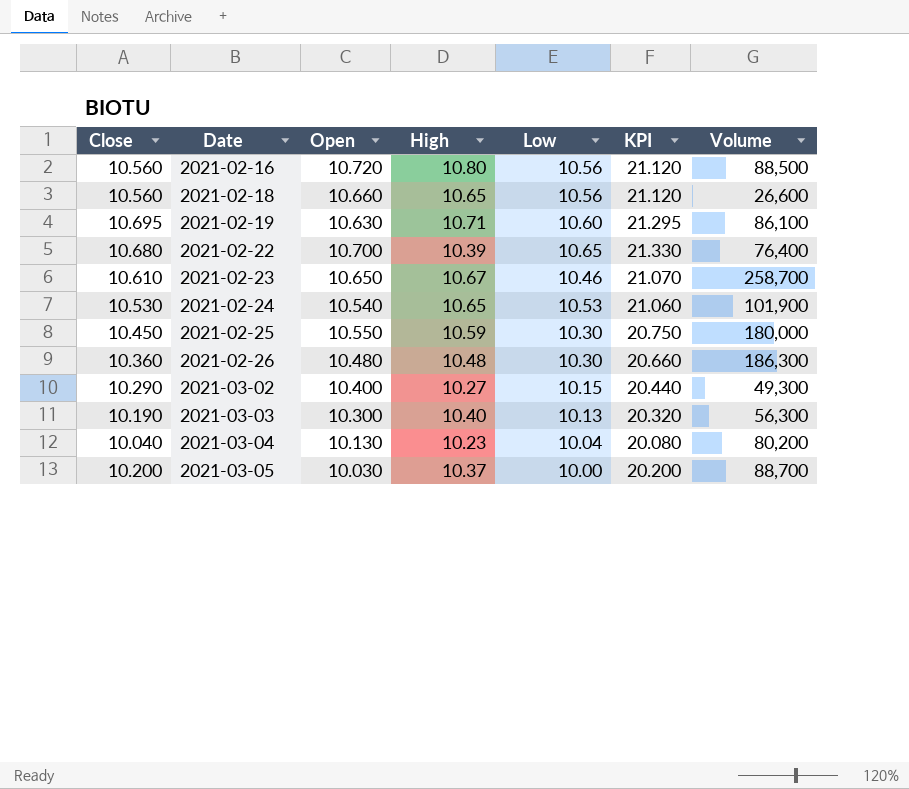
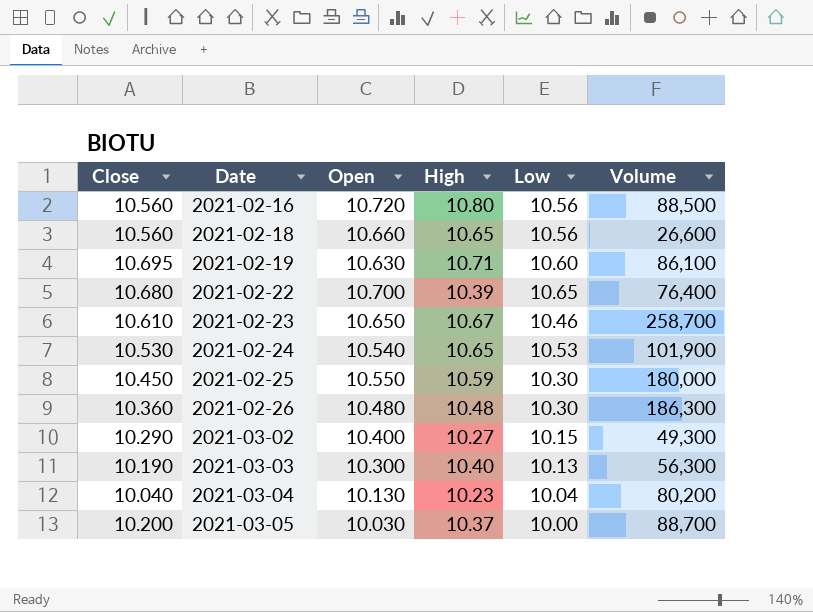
column KPI | formula: [Close] + [Low] -> none

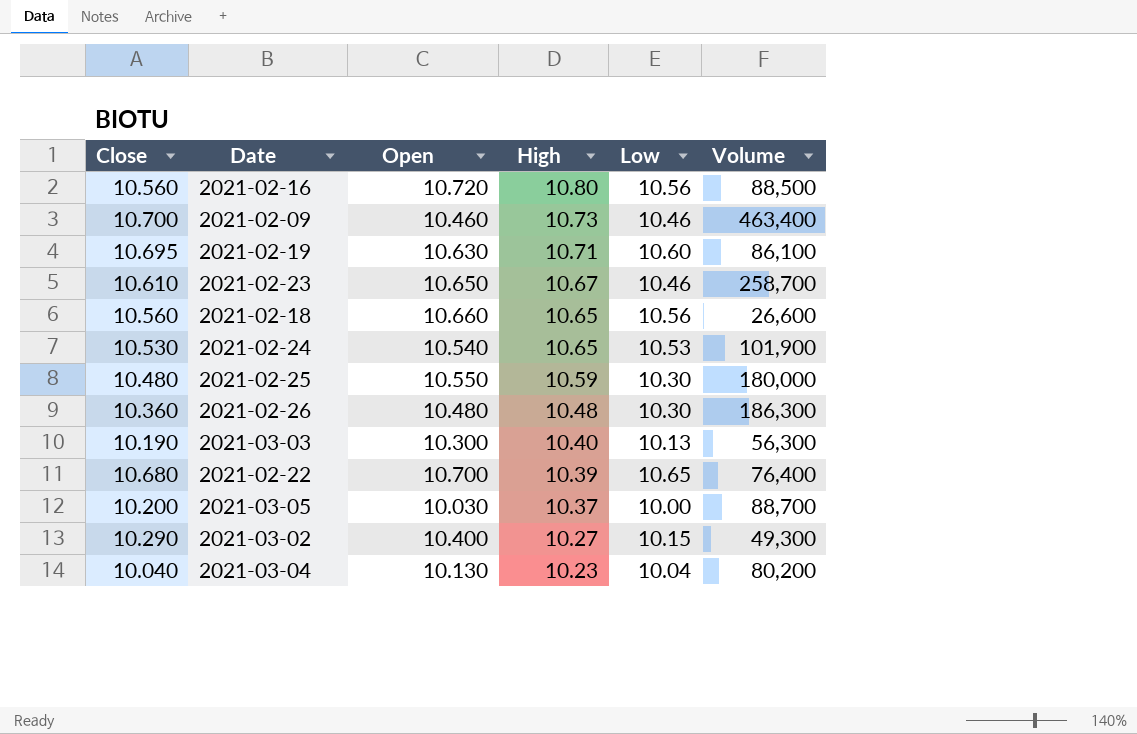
row order: Date ascending -> High descending
row 2021-02-09: none -> 10.700 | 10.460 | 10.73 | 10.46 | 463,400
2021-02-25 | Close: 10.450 -> 10.480

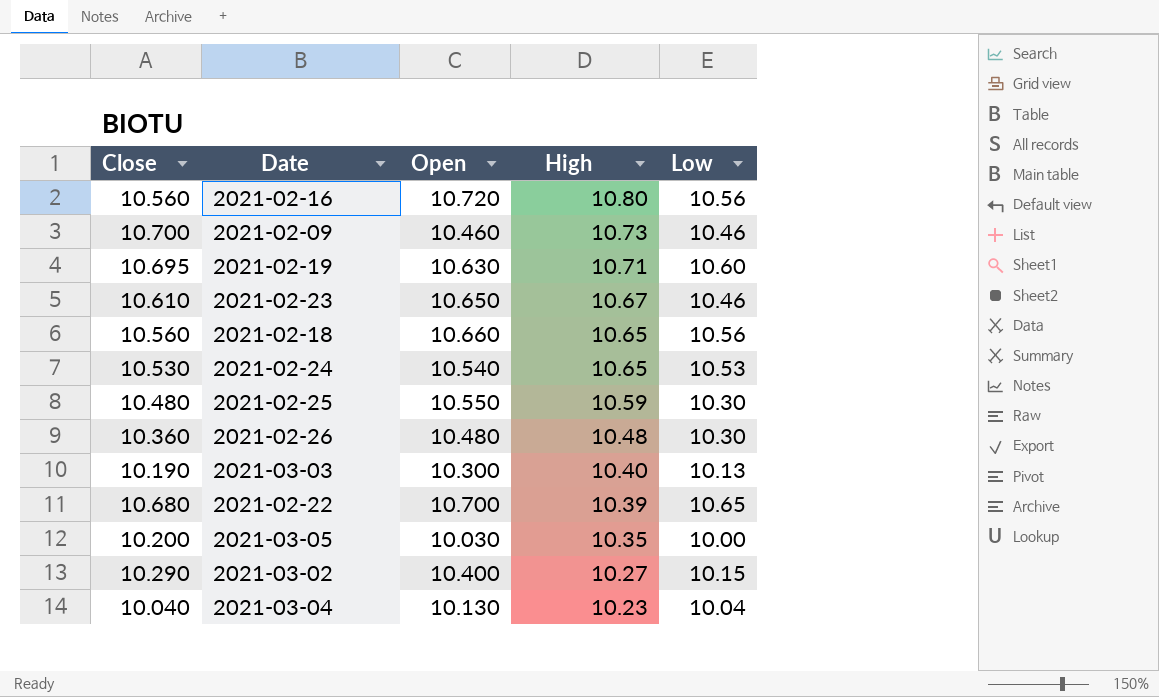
column Volume | position: 6 -> none
2021-03-05 | High: 10.37 -> 10.35

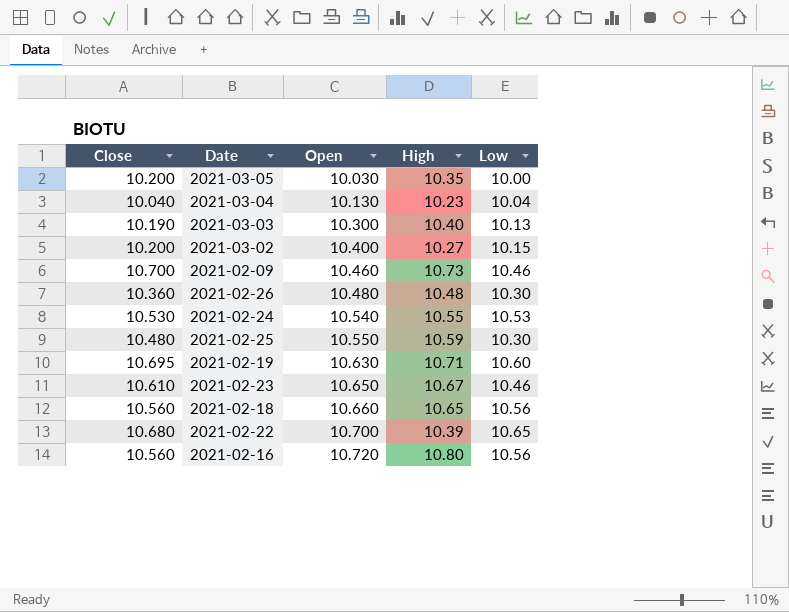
row order: High descending -> Open ascending
2021-03-02 | Close: 10.290 -> 10.200
2021-02-24 | High: 10.65 -> 10.55

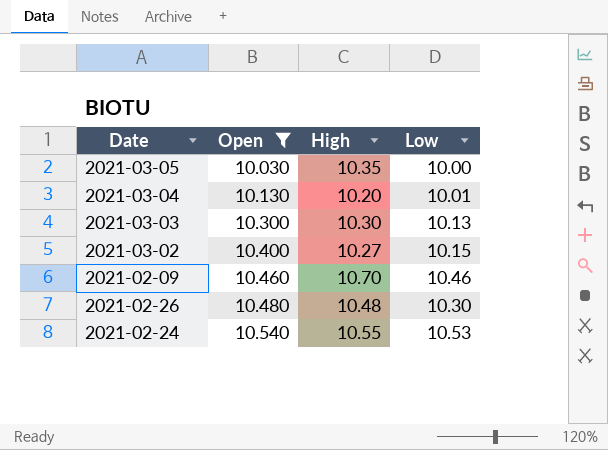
filter: none -> Open <= 10.540
column Close | position: 1 -> none
2021-03-04 | High: 10.23 -> 10.20
2021-03-04 | Low: 10.04 -> 10.01
2021-03-03 | High: 10.40 -> 10.30
2021-02-09 | High: 10.73 -> 10.70

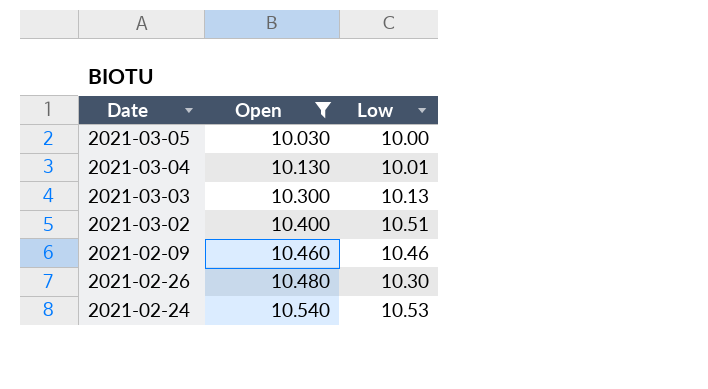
column High | position: 3 -> none
2021-03-02 | Low: 10.15 -> 10.51

